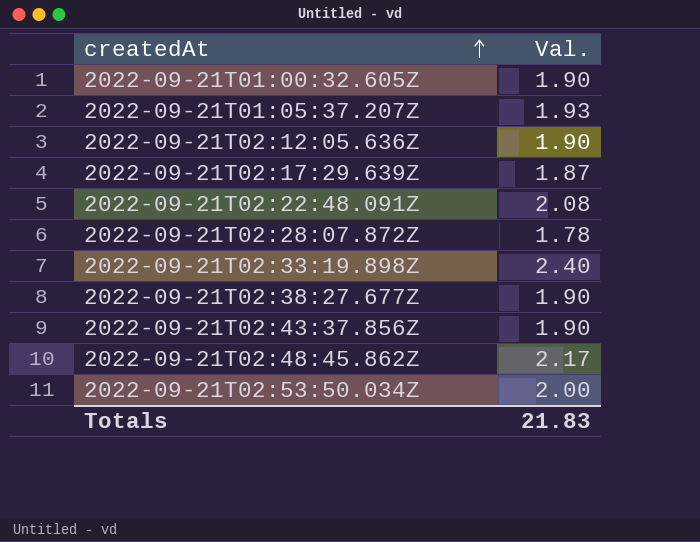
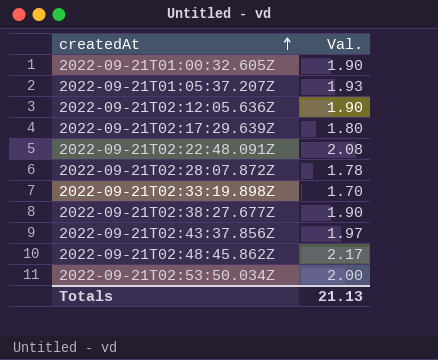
2022-09-21T02:17:29.639Z | Val.: 1.87 -> 1.80
2022-09-21T02:33:19.898Z | Val.: 2.40 -> 1.70
2022-09-21T02:43:37.856Z | Val.: 1.90 -> 1.97
Totals | Val.: 21.83 -> 21.13

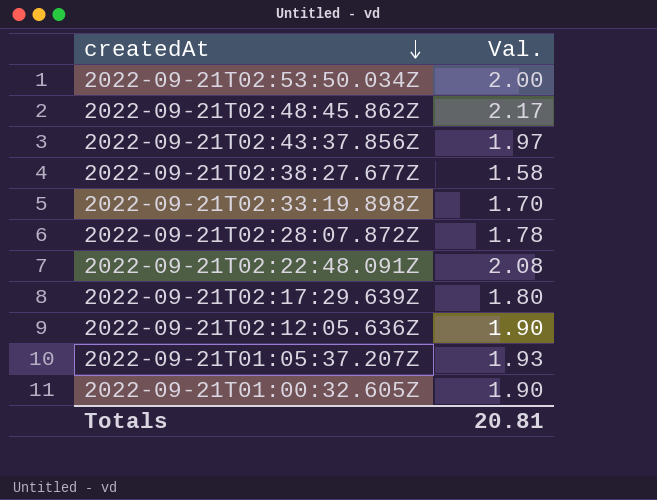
row order: createdAt ascending -> createdAt descending
2022-09-21T02:38:27.677Z | Val.: 1.90 -> 1.58
Totals | Val.: 21.13 -> 20.81

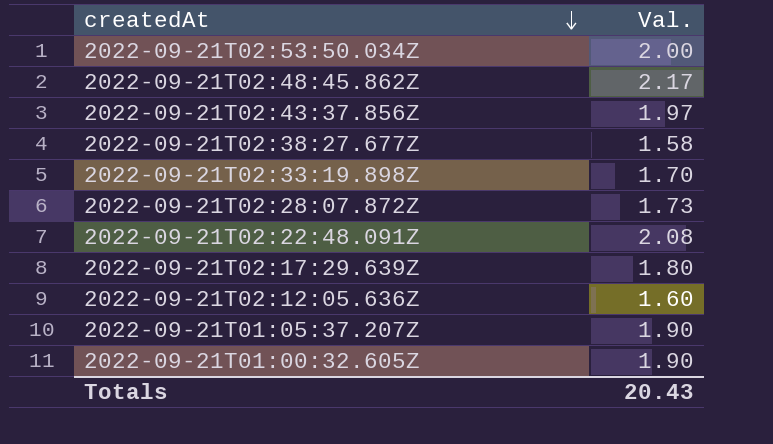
2022-09-21T02:28:07.872Z | Val.: 1.78 -> 1.73
2022-09-21T02:12:05.636Z | Val.: 1.90 -> 1.60
2022-09-21T01:05:37.207Z | Val.: 1.93 -> 1.90
Totals | Val.: 20.81 -> 20.43

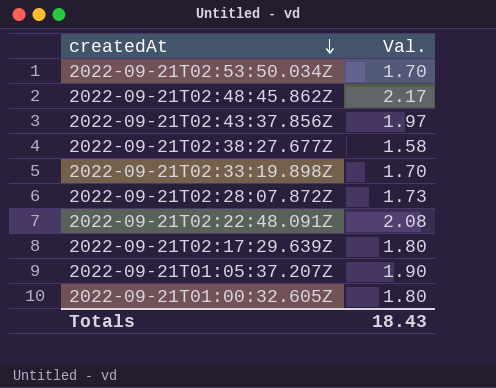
row 2022-09-21T02:12:05.636Z: 1.60 -> none
2022-09-21T02:53:50.034Z | Val.: 2.00 -> 1.70
2022-09-21T01:00:32.605Z | Val.: 1.90 -> 1.80
Totals | Val.: 20.43 -> 18.43

